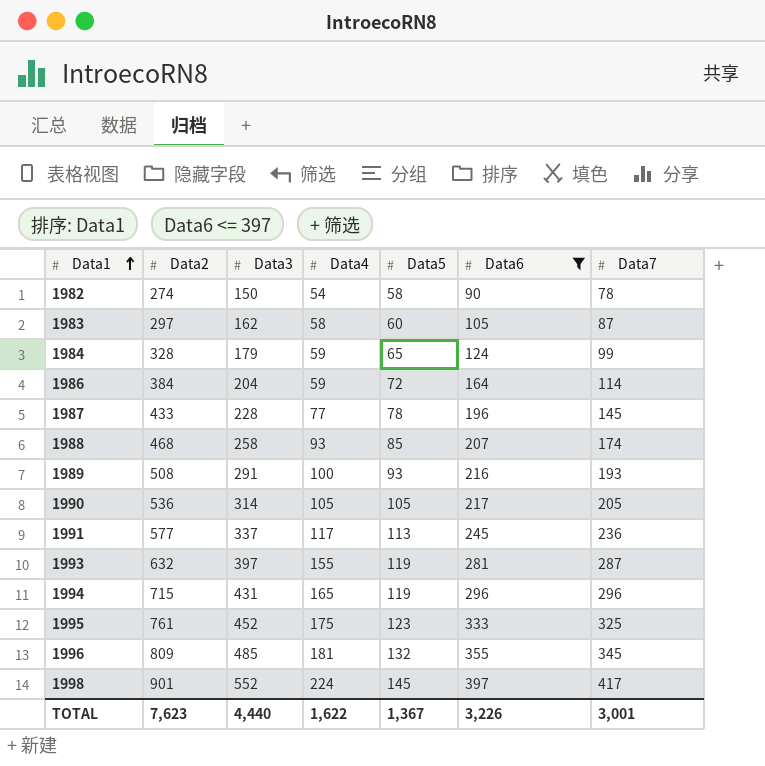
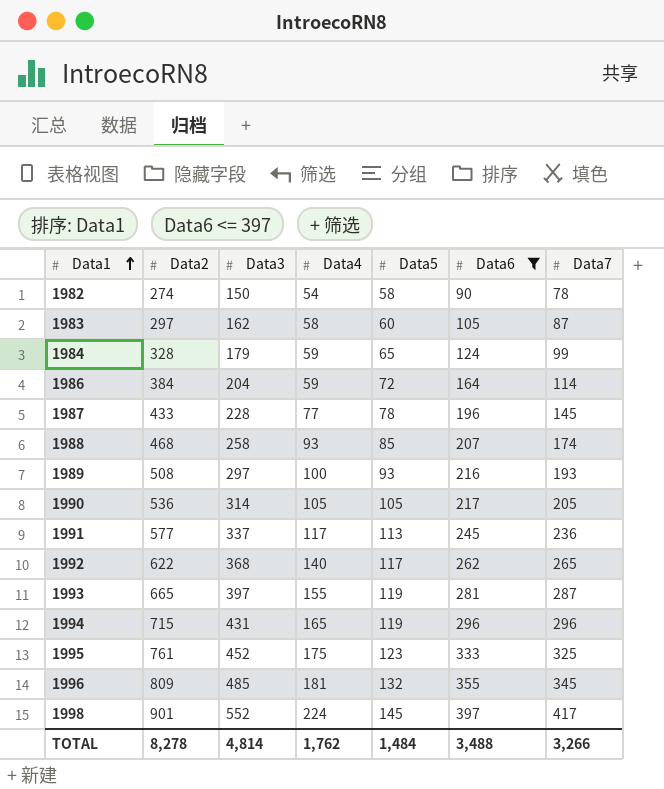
1989 | Data3: 291 -> 297
row 1992: none -> 622 | 368 | 140 | 117 | 262 | 265
1993 | Data2: 632 -> 665
TOTAL | Data2: 7,623 -> 8,278
TOTAL | Data3: 4,440 -> 4,814
TOTAL | Data4: 1,622 -> 1,762
TOTAL | Data5: 1,367 -> 1,484
TOTAL | Data6: 3,226 -> 3,488
TOTAL | Data7: 3,001 -> 3,266

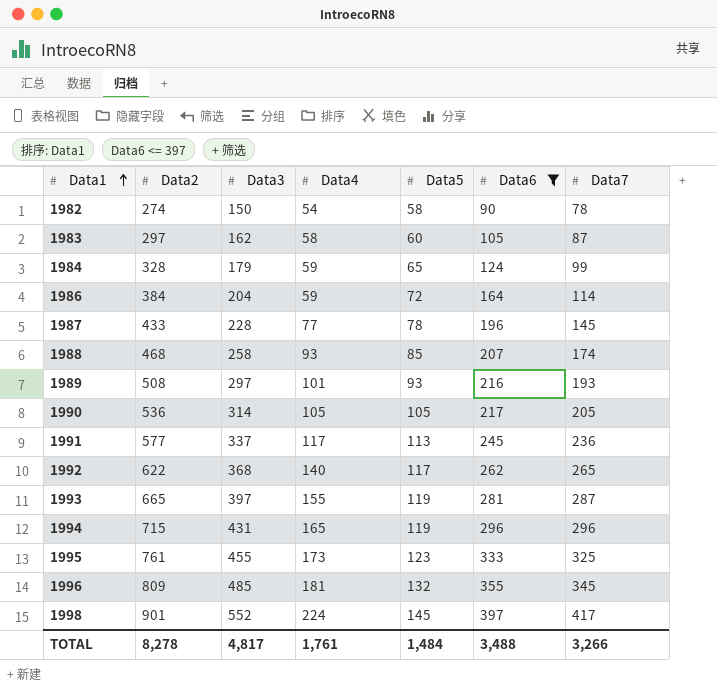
1989 | Data4: 100 -> 101
1995 | Data3: 452 -> 455
1995 | Data4: 175 -> 173
TOTAL | Data3: 4,814 -> 4,817
TOTAL | Data4: 1,762 -> 1,761

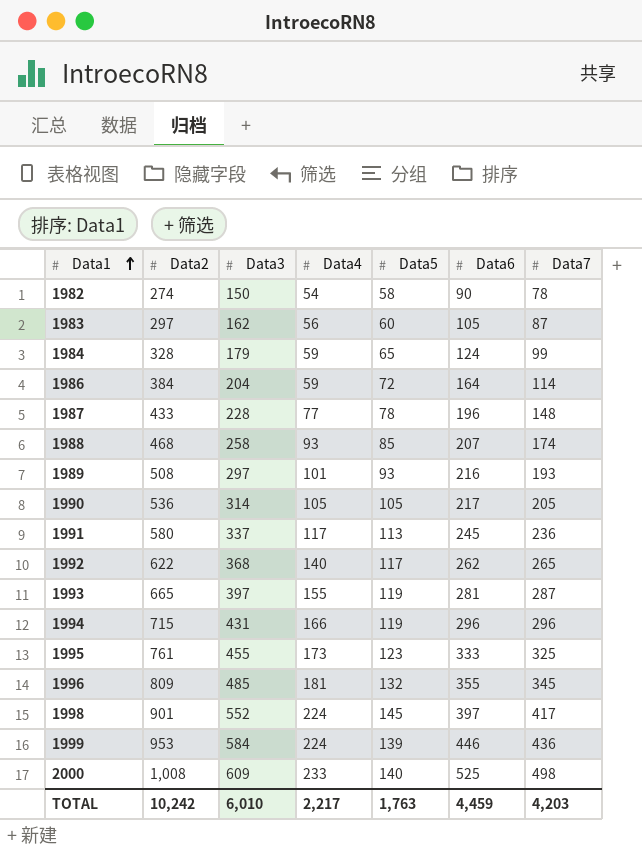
filter: Data6 <= 397 -> none
1983 | Data4: 58 -> 56
1987 | Data7: 145 -> 148
1991 | Data2: 577 -> 580
1994 | Data4: 165 -> 166
TOTAL | Data2: 8,278 -> 10,242
TOTAL | Data3: 4,817 -> 6,010
TOTAL | Data4: 1,761 -> 2,217
TOTAL | Data5: 1,484 -> 1,763
TOTAL | Data6: 3,488 -> 4,459
TOTAL | Data7: 3,266 -> 4,203

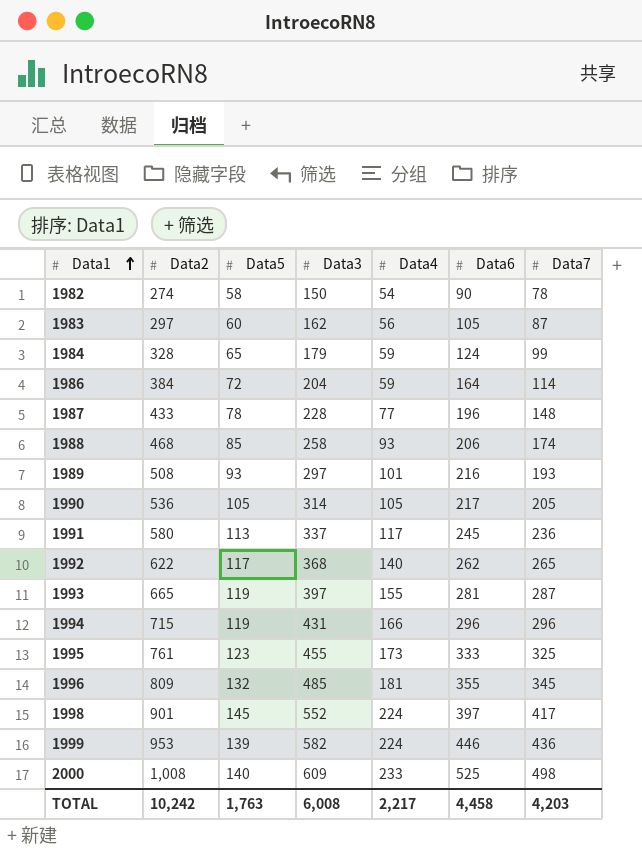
column Data5 | position: 5 -> 3
1988 | Data6: 207 -> 206
1999 | Data3: 584 -> 582
TOTAL | Data3: 6,010 -> 6,008
TOTAL | Data6: 4,459 -> 4,458

